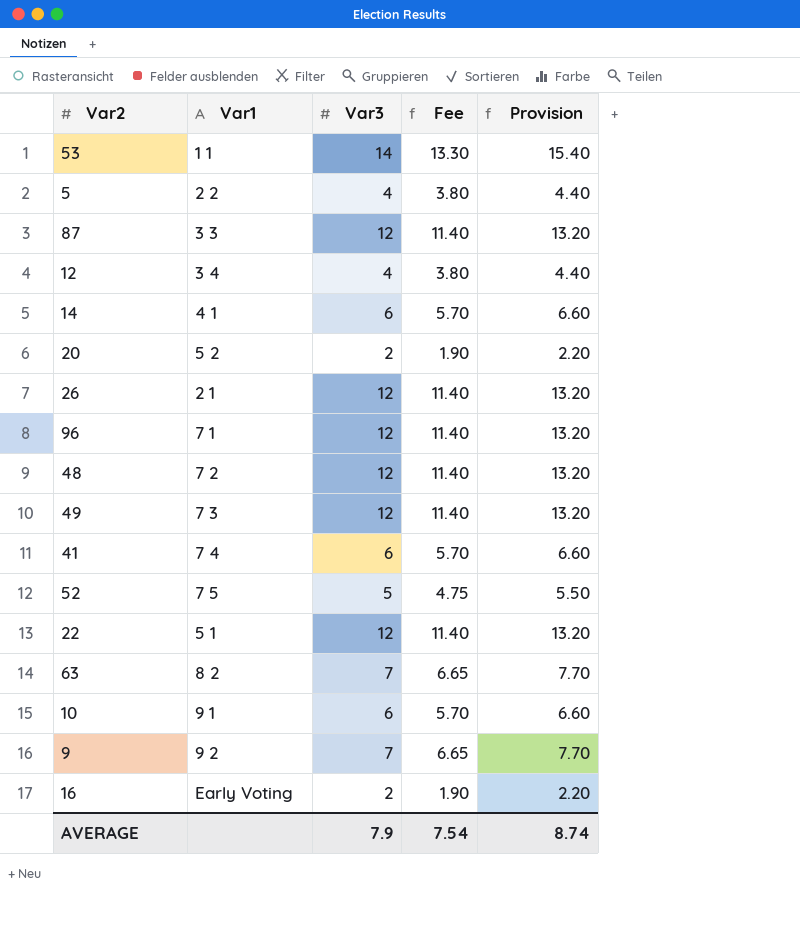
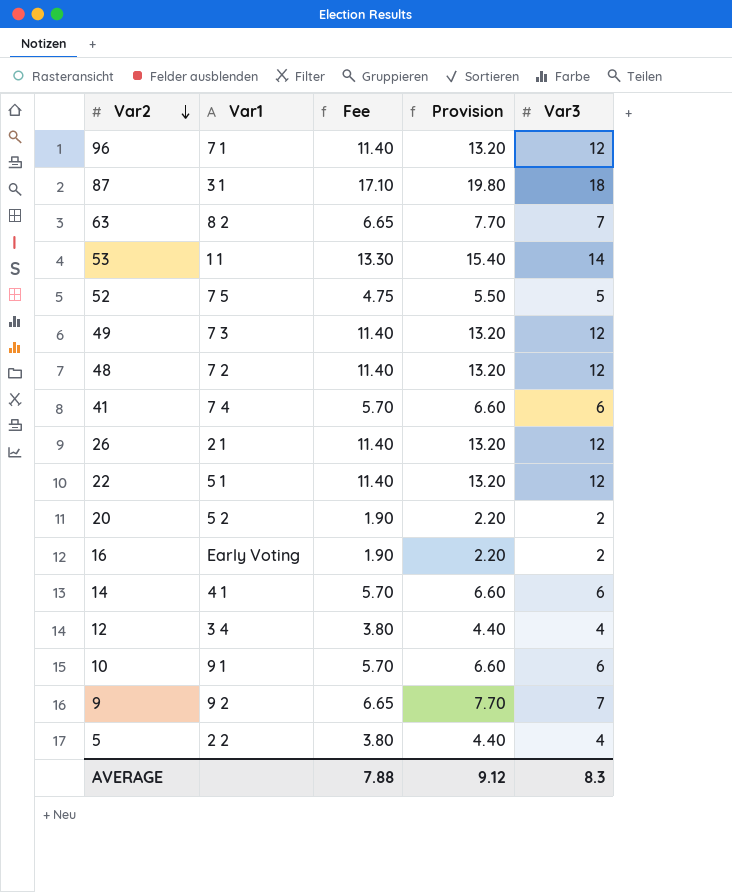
row order: none -> Var2 descending
column Var3 | position: 3 -> 5
87 | Var1: 3 3 -> 3 1
87 | Fee: 11.40 -> 17.10
87 | Provision: 13.20 -> 19.80
87 | Var3: 12 -> 18
AVERAGE | Fee: 7.54 -> 7.88
AVERAGE | Provision: 8.74 -> 9.12
AVERAGE | Var3: 7.9 -> 8.3

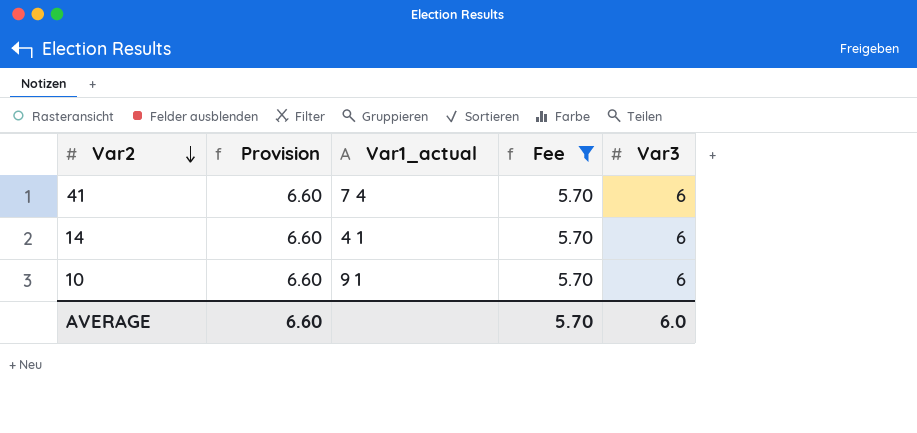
filter: none -> Fee = 5.70
column Provision | position: 4 -> 2
column name: Var1 -> Var1_actual
AVERAGE | Provision: 9.12 -> 6.60
AVERAGE | Fee: 7.88 -> 5.70
AVERAGE | Var3: 8.3 -> 6.0

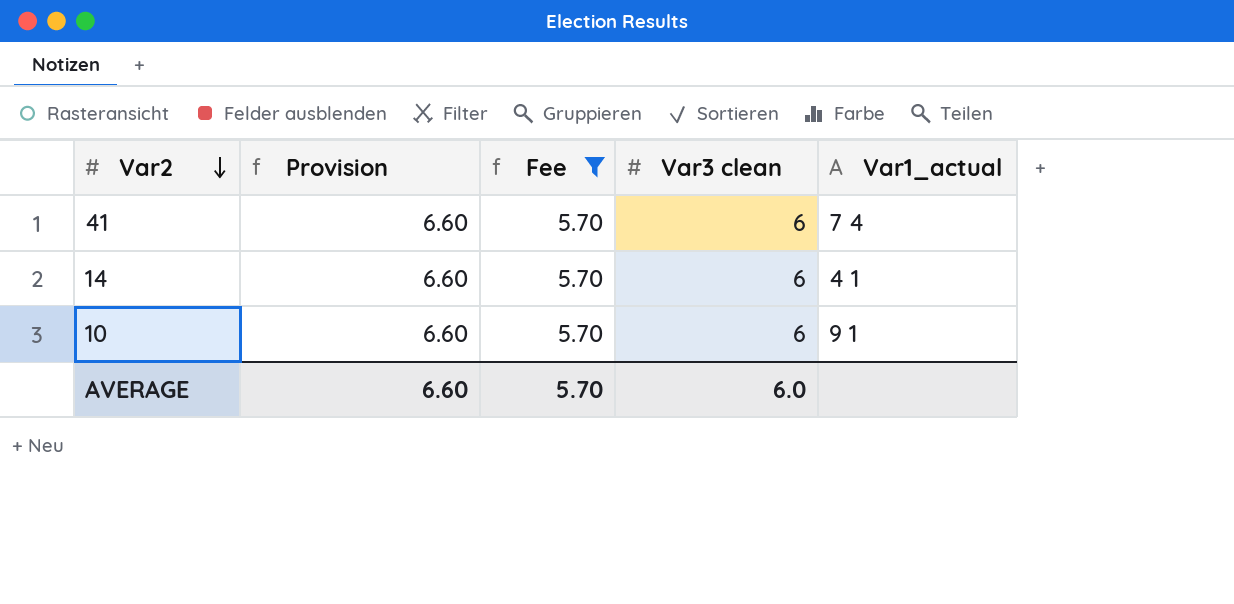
column name: Var3 -> Var3 clean
column Var1_actual | position: 3 -> 5

